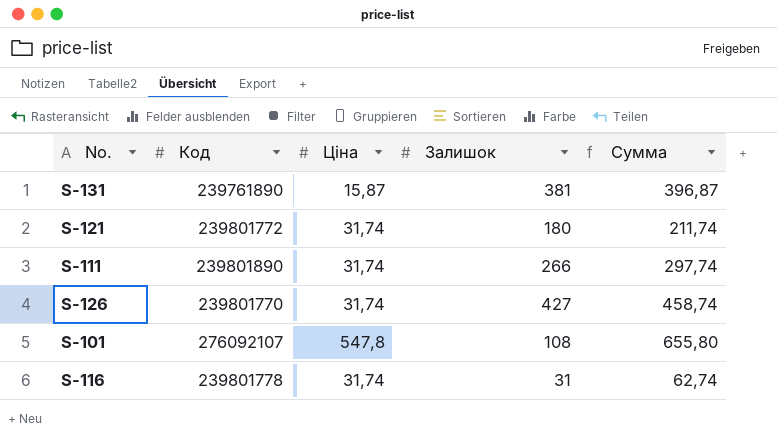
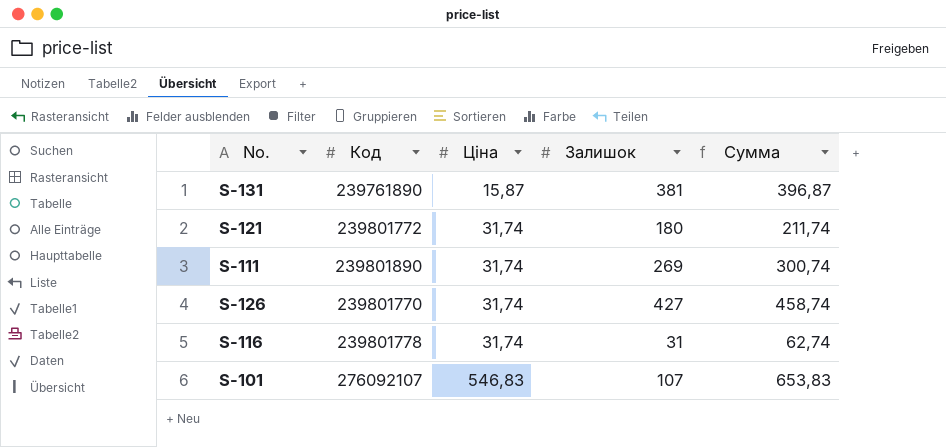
row order: none -> Ціна ascending
S-111 | Залишок: 266 -> 269
S-111 | Сумма: 297,74 -> 300,74
S-101 | Ціна: 547,8 -> 546,83
S-101 | Залишок: 108 -> 107
S-101 | Сумма: 655,80 -> 653,83

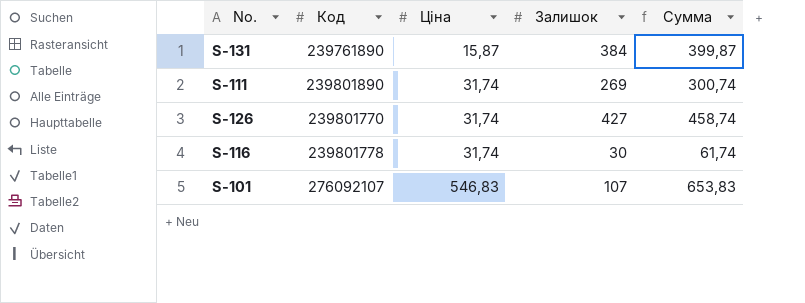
row S-121: 239801772 | 31,74 | 180 | 211,74 -> none
S-131 | Залишок: 381 -> 384
S-131 | Сумма: 396,87 -> 399,87
S-116 | Залишок: 31 -> 30
S-116 | Сумма: 62,74 -> 61,74

